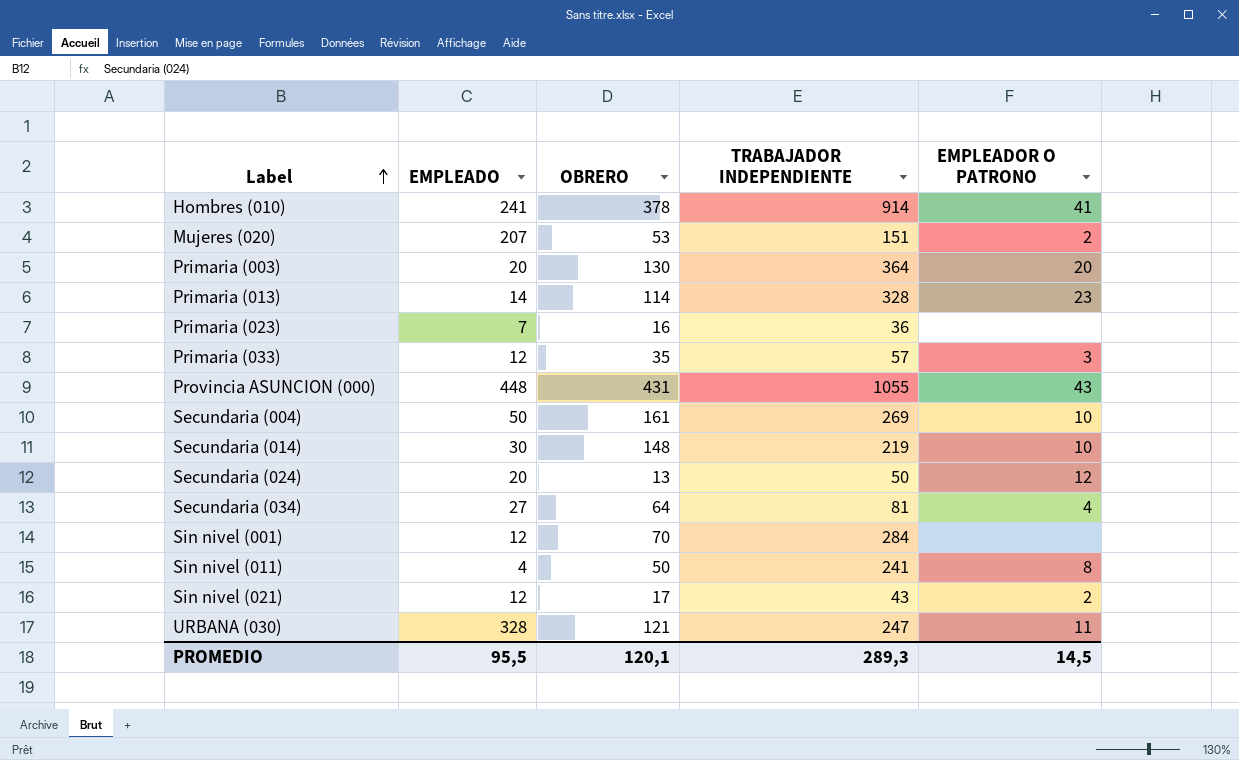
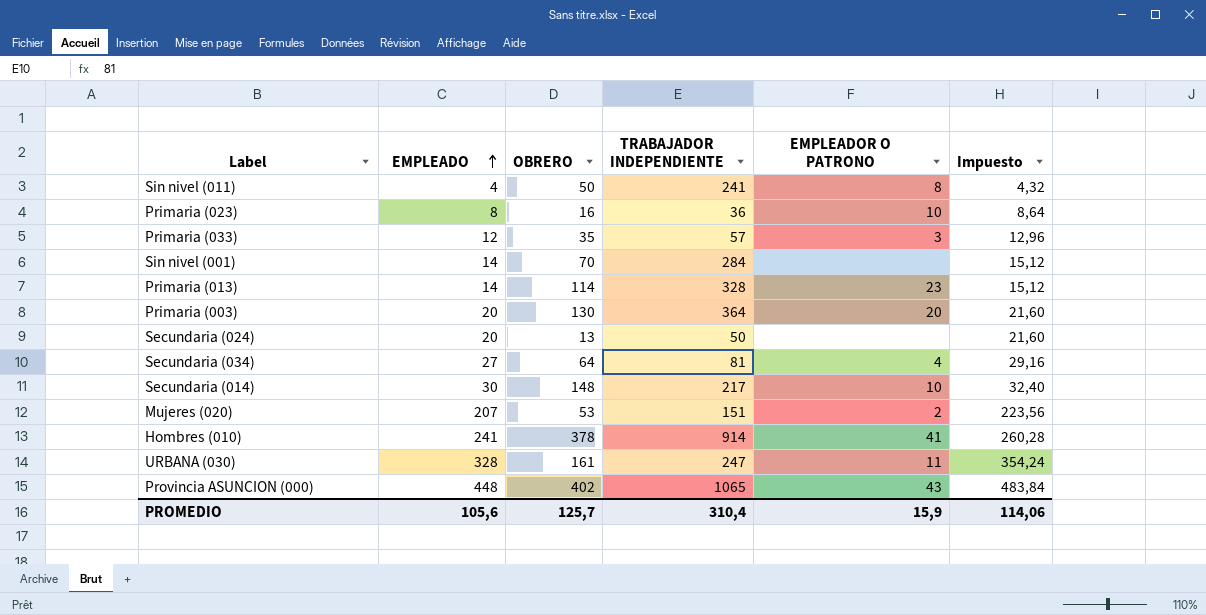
row order: Label ascending -> EMPLEADO ascending
column Impuesto | formula: none -> [EMPLEADO] * 1,08
row Secundaria (004): 50 | 161 | 269 | 10 -> none
row Sin nivel (021): 12 | 17 | 43 | 2 -> none
Primaria (023) | EMPLEADO: 7 -> 8
Primaria (023) | EMPLEADOR O PATRONO: none -> 10
Sin nivel (001) | EMPLEADO: 12 -> 14
Secundaria (024) | EMPLEADOR O PATRONO: 12 -> none
Secundaria (014) | TRABAJADOR INDEPENDIENTE: 219 -> 217
URBANA (030) | OBRERO: 121 -> 161
Provincia ASUNCION (000) | OBRERO: 431 -> 402
Provincia ASUNCION (000) | TRABAJADOR INDEPENDIENTE: 1055 -> 1065
PROMEDIO | EMPLEADO: 95,5 -> 105,6
PROMEDIO | OBRERO: 120,1 -> 125,7
PROMEDIO | TRABAJADOR INDEPENDIENTE: 289,3 -> 310,4
PROMEDIO | EMPLEADOR O PATRONO: 14,5 -> 15,9

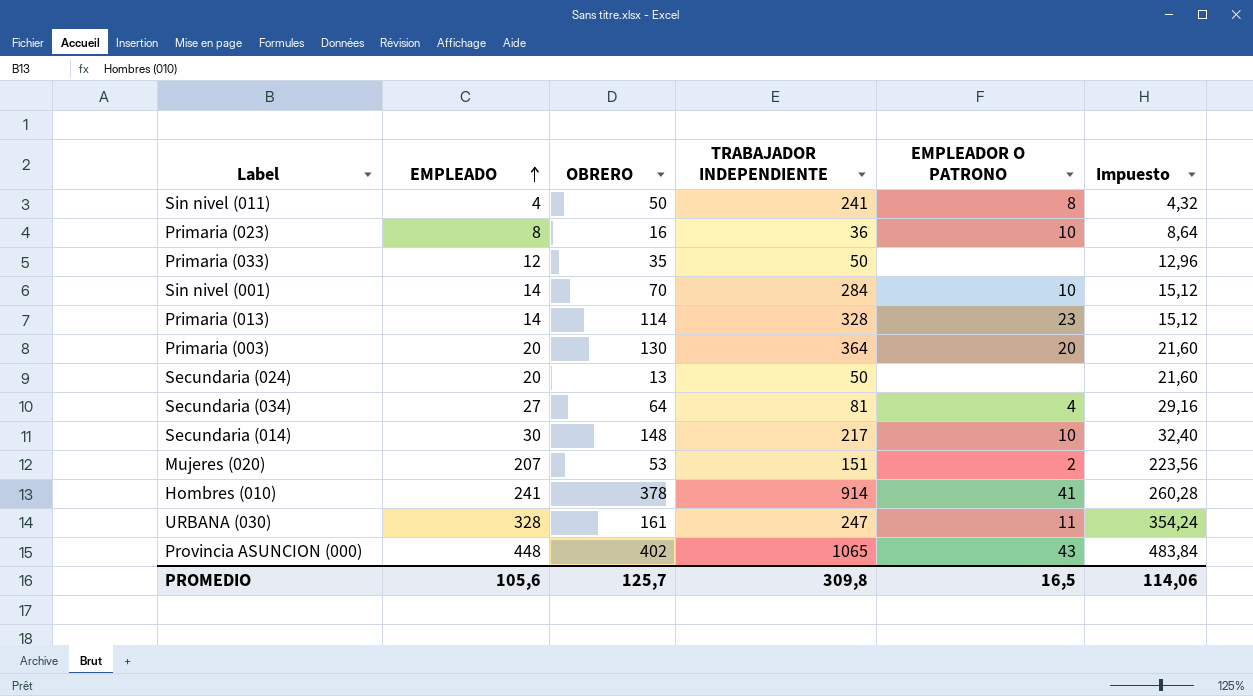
Primaria (033) | TRABAJADOR INDEPENDIENTE: 57 -> 50
Primaria (033) | EMPLEADOR O PATRONO: 3 -> none
Sin nivel (001) | EMPLEADOR O PATRONO: none -> 10
PROMEDIO | TRABAJADOR INDEPENDIENTE: 310,4 -> 309,8
PROMEDIO | EMPLEADOR O PATRONO: 15,9 -> 16,5

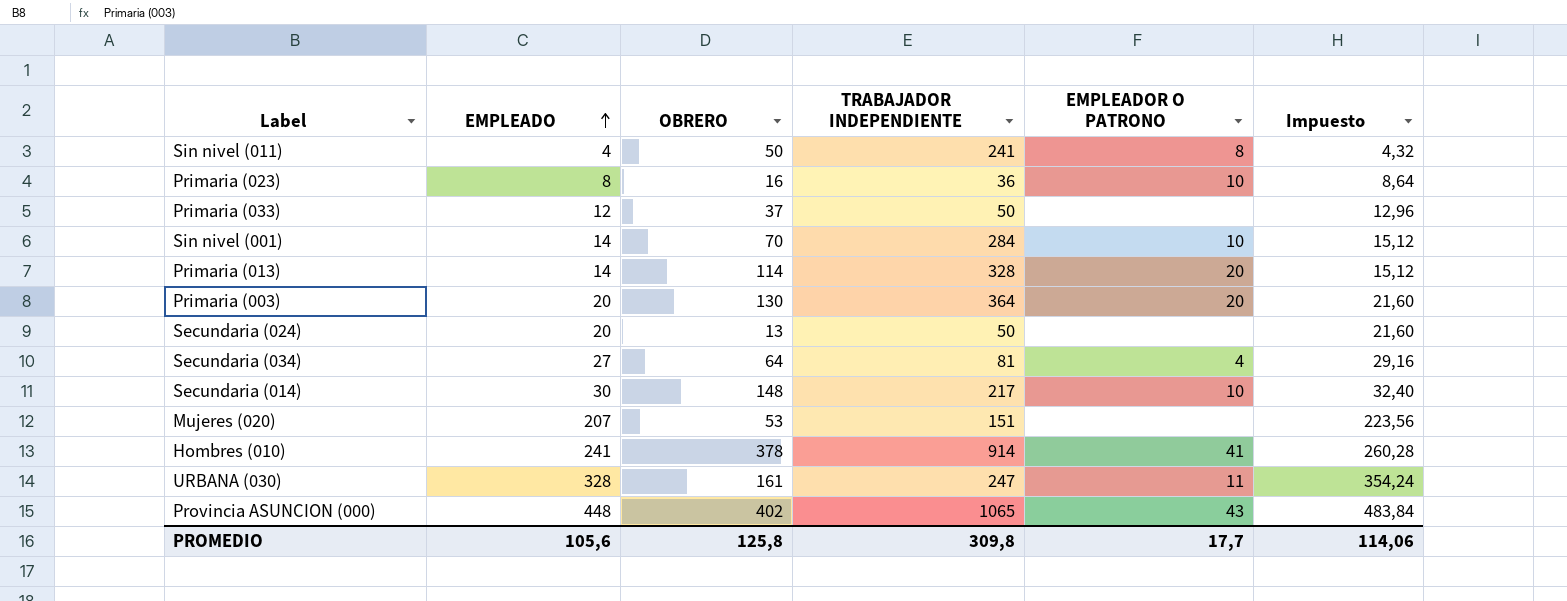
Primaria (033) | OBRERO: 35 -> 37
Primaria (013) | EMPLEADOR O PATRONO: 23 -> 20
Mujeres (020) | EMPLEADOR O PATRONO: 2 -> none
PROMEDIO | OBRERO: 125,7 -> 125,8
PROMEDIO | EMPLEADOR O PATRONO: 16,5 -> 17,7

